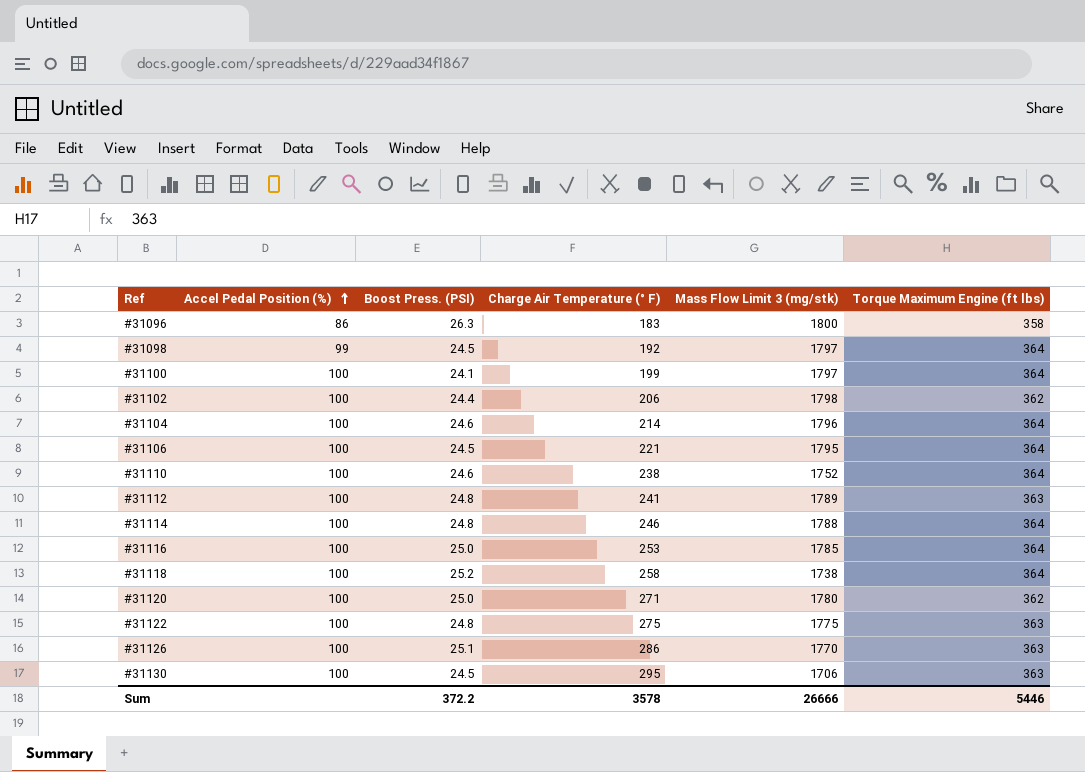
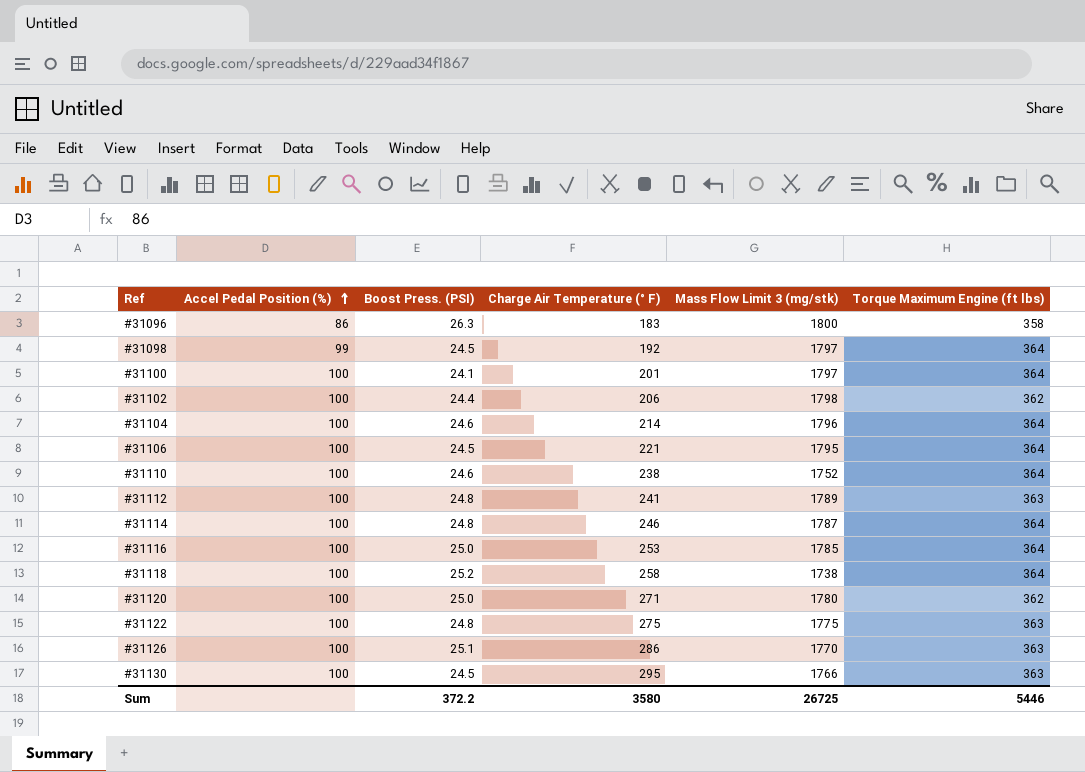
#31100 | Charge Air Temperature (° F): 199 -> 201
#31114 | Mass Flow Limit 3 (mg/stk): 1788 -> 1787
#31130 | Mass Flow Limit 3 (mg/stk): 1706 -> 1766
Sum | Charge Air Temperature (° F): 3578 -> 3580
Sum | Mass Flow Limit 3 (mg/stk): 26666 -> 26725

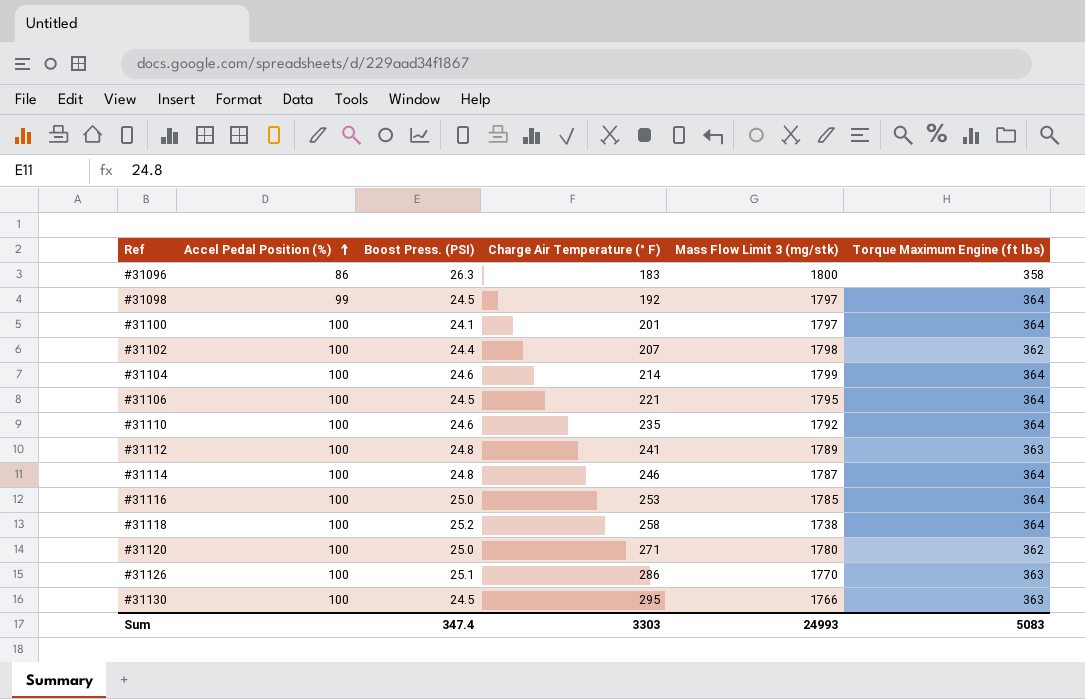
row #31122: 100 | 24.8 | 275 | 1775 | 363 -> none
#31102 | Charge Air Temperature (° F): 206 -> 207
#31104 | Mass Flow Limit 3 (mg/stk): 1796 -> 1799
#31110 | Charge Air Temperature (° F): 238 -> 235
#31110 | Mass Flow Limit 3 (mg/stk): 1752 -> 1792
Sum | Boost Press. (PSI): 372.2 -> 347.4
Sum | Charge Air Temperature (° F): 3580 -> 3303
Sum | Mass Flow Limit 3 (mg/stk): 26725 -> 24993
Sum | Torque Maximum Engine (ft lbs): 5446 -> 5083

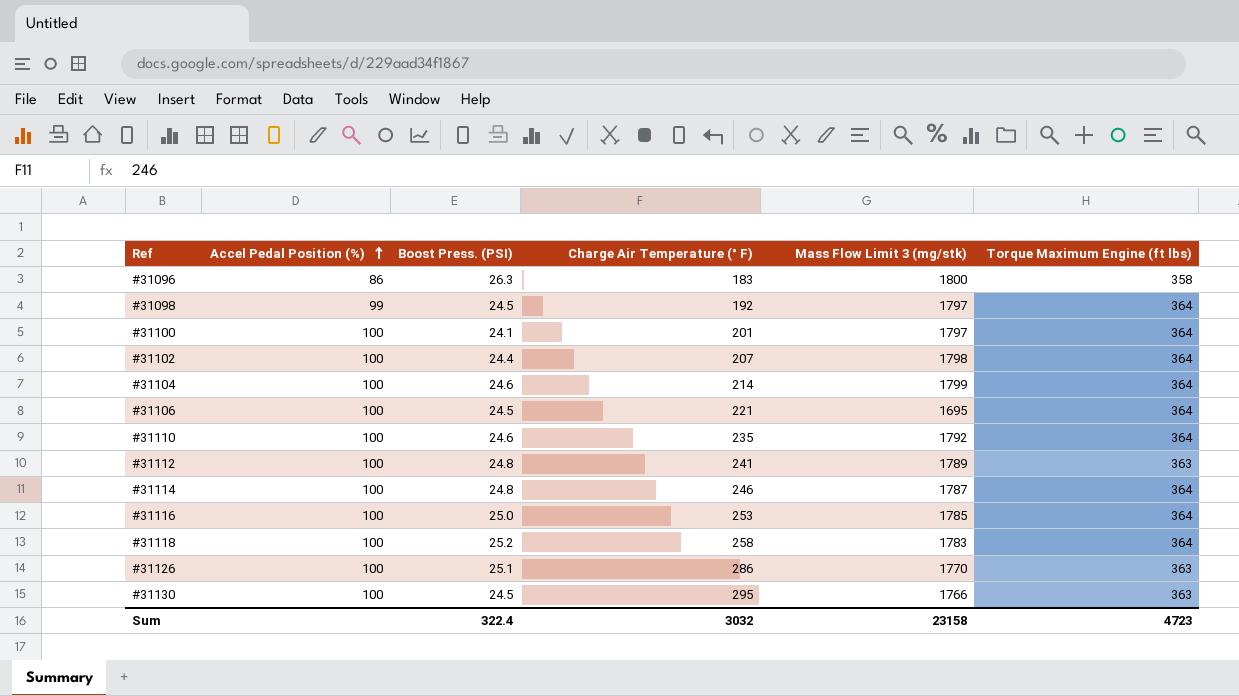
row #31120: 100 | 25.0 | 271 | 1780 | 362 -> none
#31102 | Torque Maximum Engine (ft lbs): 362 -> 364
#31106 | Mass Flow Limit 3 (mg/stk): 1795 -> 1695
#31118 | Mass Flow Limit 3 (mg/stk): 1738 -> 1783
Sum | Boost Press. (PSI): 347.4 -> 322.4
Sum | Charge Air Temperature (° F): 3303 -> 3032
Sum | Mass Flow Limit 3 (mg/stk): 24993 -> 23158
Sum | Torque Maximum Engine (ft lbs): 5083 -> 4723

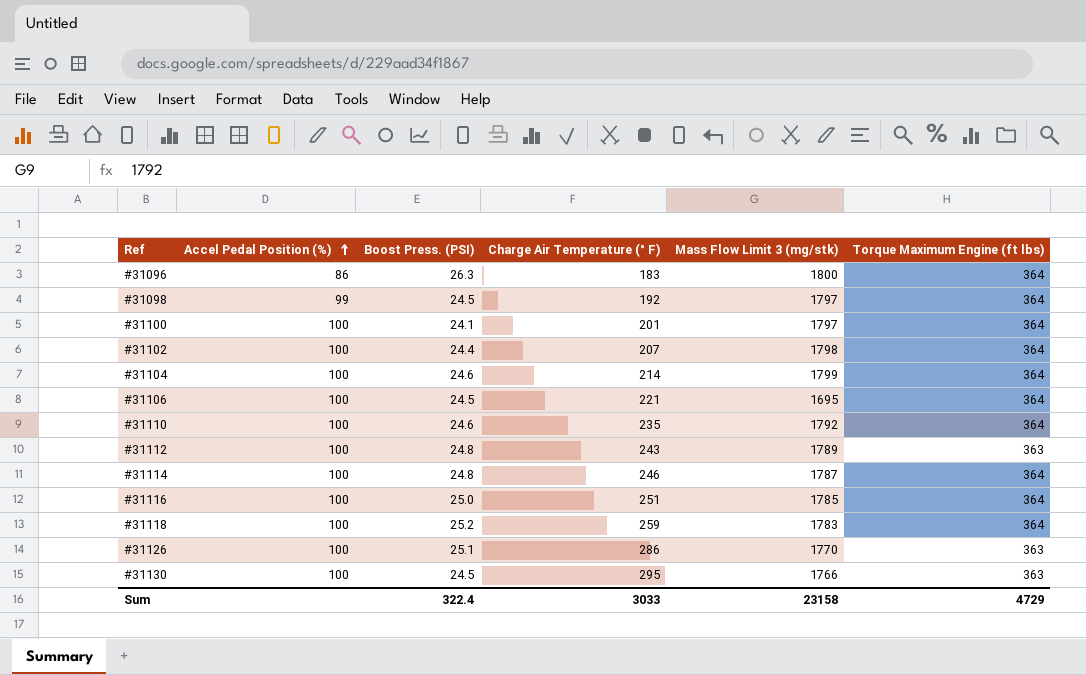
#31096 | Torque Maximum Engine (ft lbs): 358 -> 364
#31112 | Charge Air Temperature (° F): 241 -> 243
#31116 | Charge Air Temperature (° F): 253 -> 251
#31118 | Charge Air Temperature (° F): 258 -> 259
Sum | Charge Air Temperature (° F): 3032 -> 3033
Sum | Torque Maximum Engine (ft lbs): 4723 -> 4729

